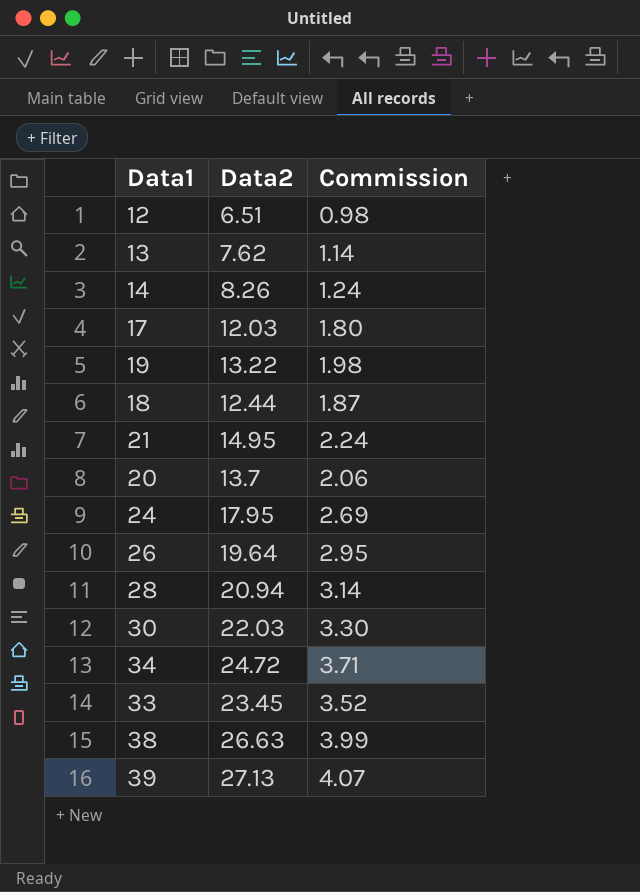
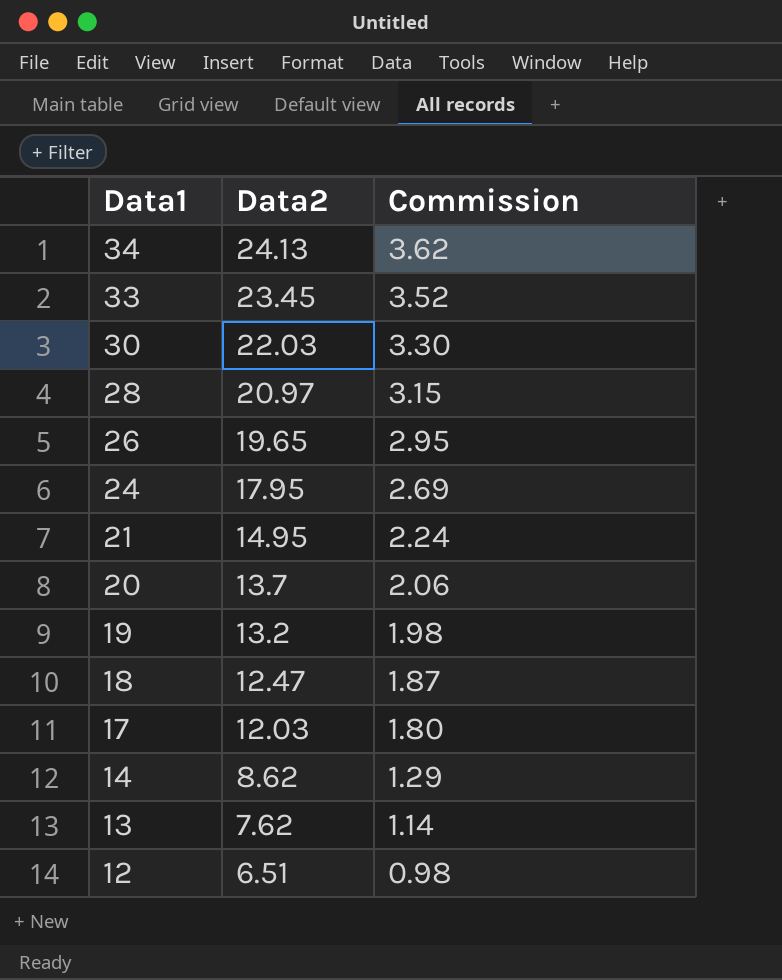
row order: none -> Data1 descending
row 38: 26.63 | 3.99 -> none
row 39: 27.13 | 4.07 -> none
34 | Data2: 24.72 -> 24.13
34 | Commission: 3.71 -> 3.62
28 | Data2: 20.94 -> 20.97
28 | Commission: 3.14 -> 3.15
26 | Data2: 19.64 -> 19.65
19 | Data2: 13.22 -> 13.2
18 | Data2: 12.44 -> 12.47
14 | Data2: 8.26 -> 8.62
14 | Commission: 1.24 -> 1.29

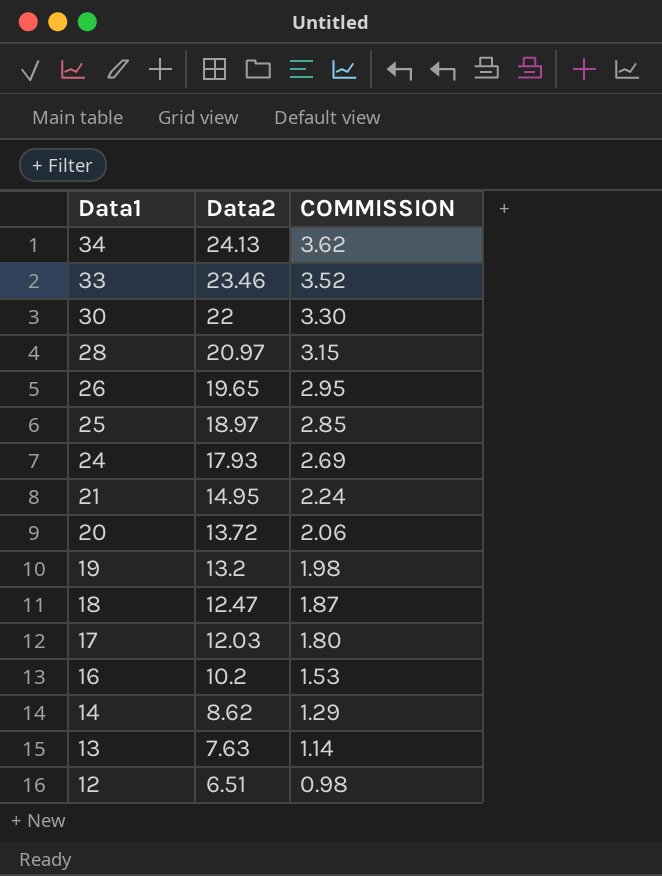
column name: Commission -> COMMISSION
33 | Data2: 23.45 -> 23.46
30 | Data2: 22.03 -> 22
row 25: none -> 18.97 | 2.85
24 | Data2: 17.95 -> 17.93
20 | Data2: 13.7 -> 13.72
row 16: none -> 10.2 | 1.53
13 | Data2: 7.62 -> 7.63

